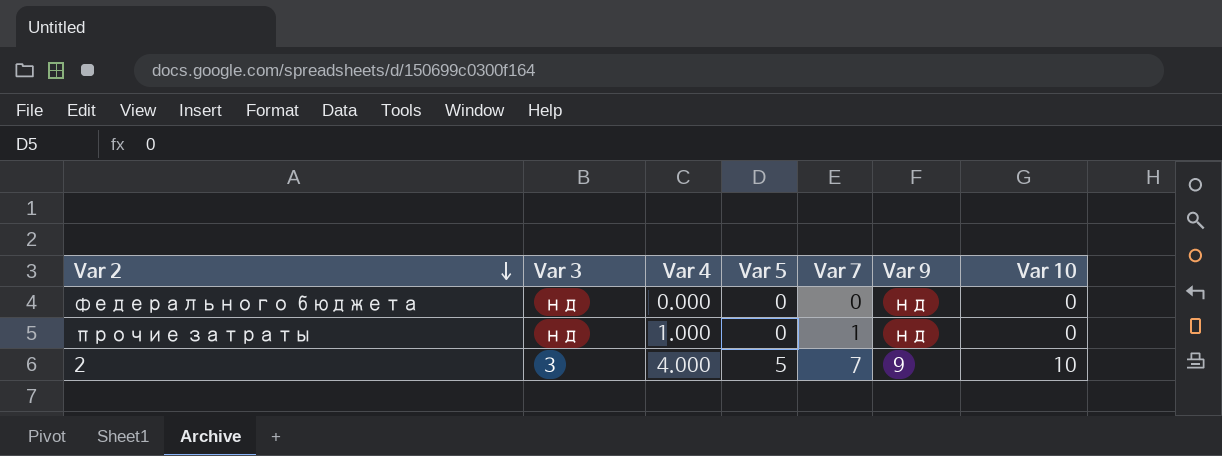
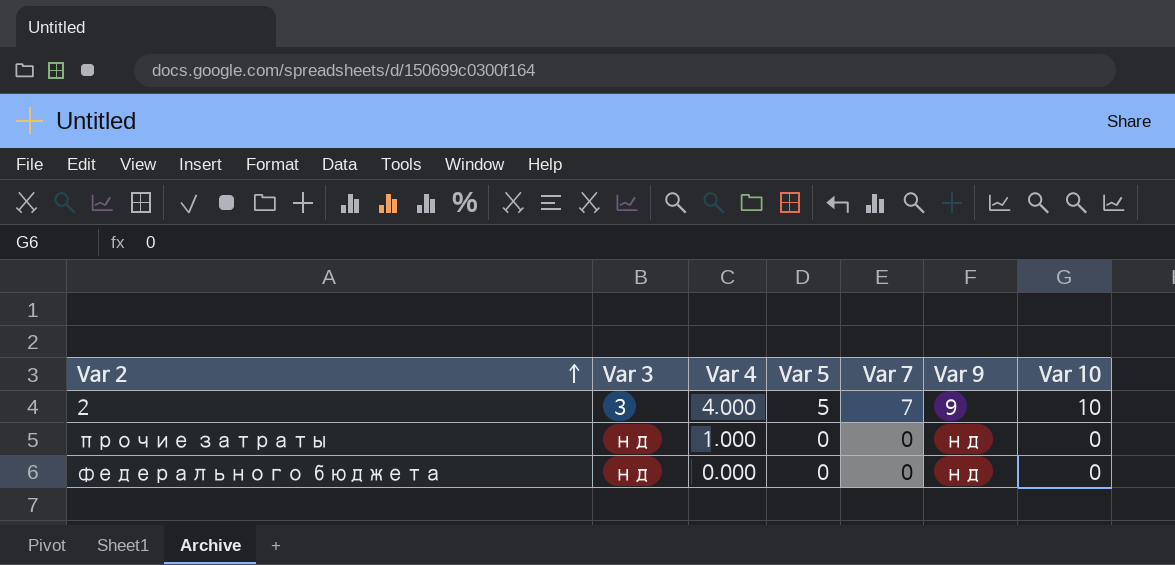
row order: Var 2 descending -> Var 2 ascending
прочие затраты | Var 7: 1 -> 0

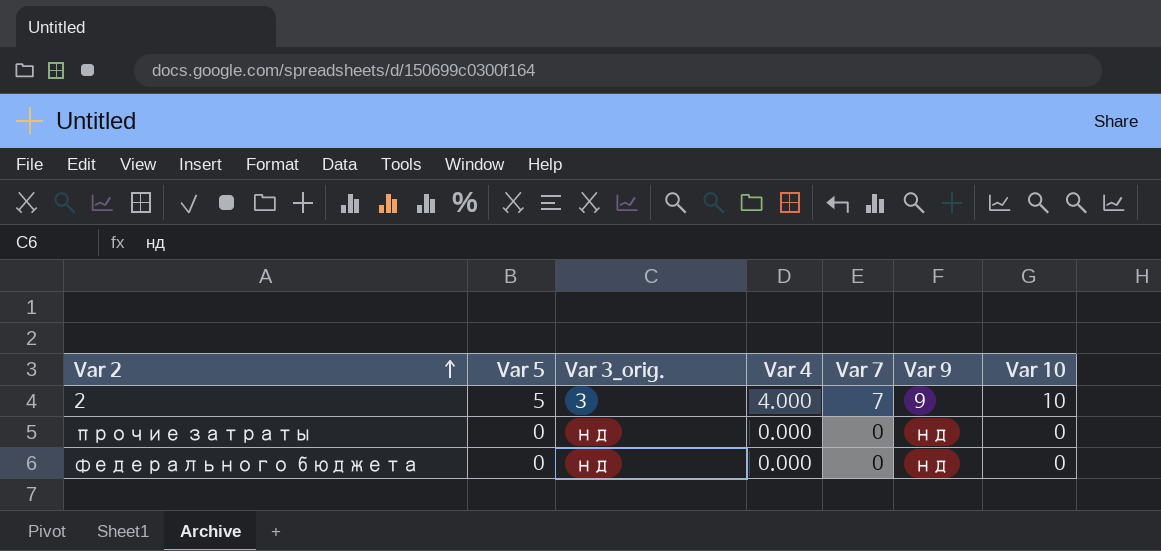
column Var 5 | position: 4 -> 2
column name: Var 3 -> Var 3_orig.
прочие затраты | Var 4: 1.000 -> 0.000

